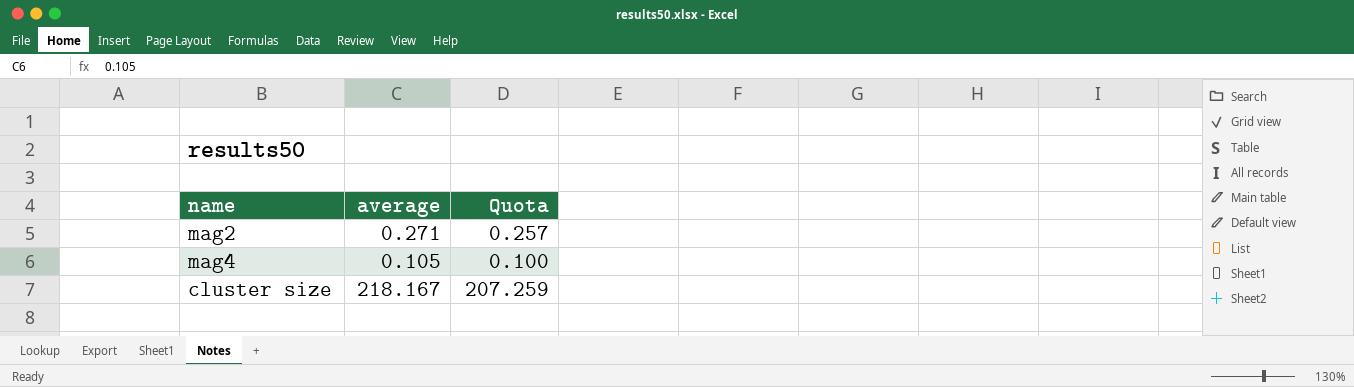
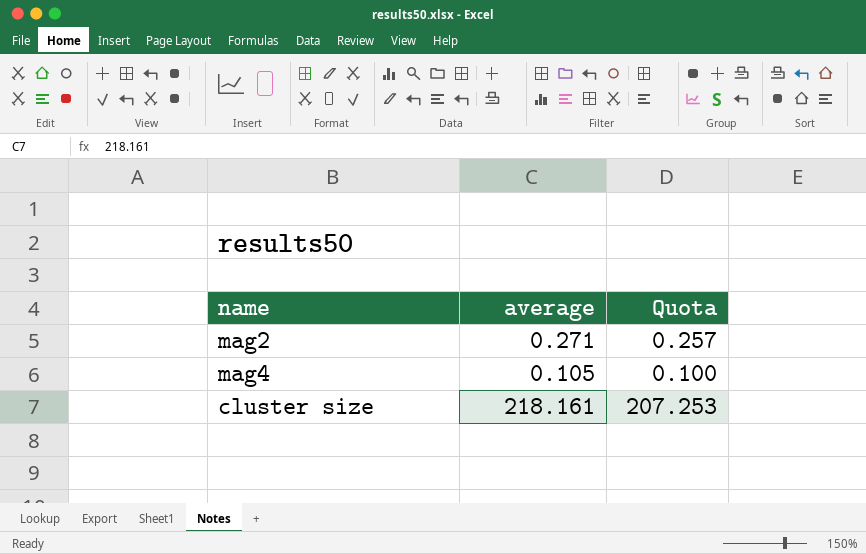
cluster size | average: 218.167 -> 218.161
cluster size | Quota: 207.259 -> 207.253

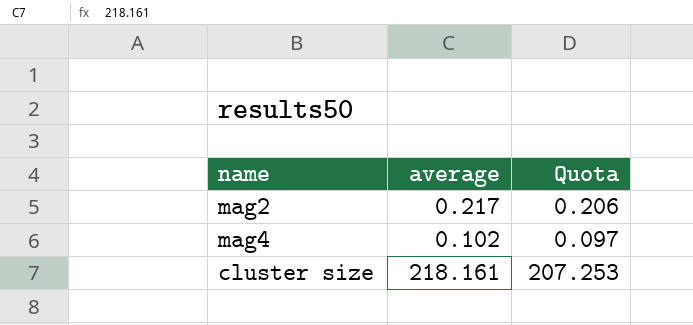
mag2 | average: 0.271 -> 0.217
mag2 | Quota: 0.257 -> 0.206
mag4 | average: 0.105 -> 0.102
mag4 | Quota: 0.100 -> 0.097

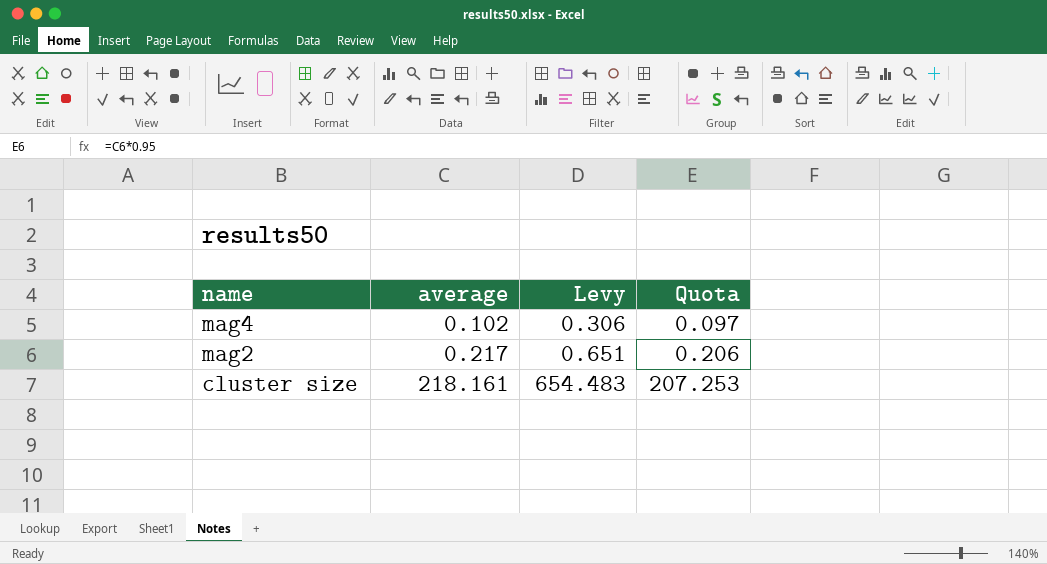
row order: none -> name descending
column Levy | formula: none -> [average] * 3

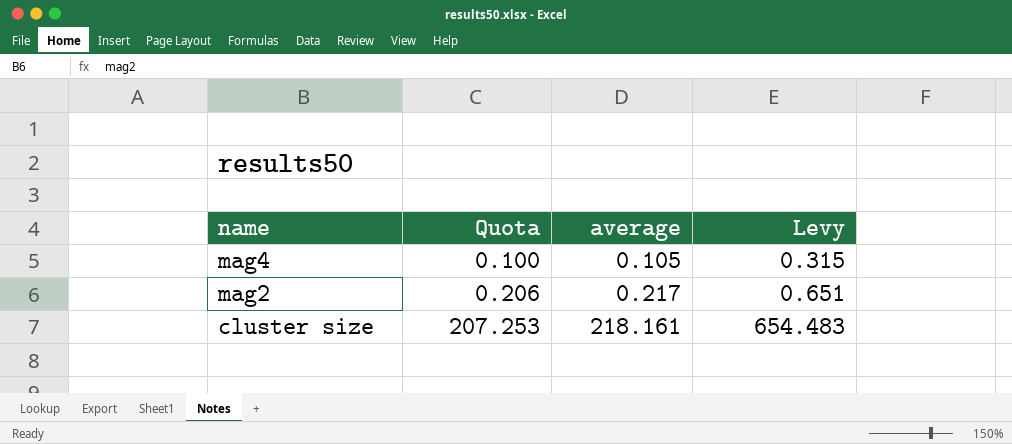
column Quota | position: 4 -> 2
mag4 | Quota: 0.097 -> 0.100
mag4 | average: 0.102 -> 0.105
mag4 | Levy: 0.306 -> 0.315

